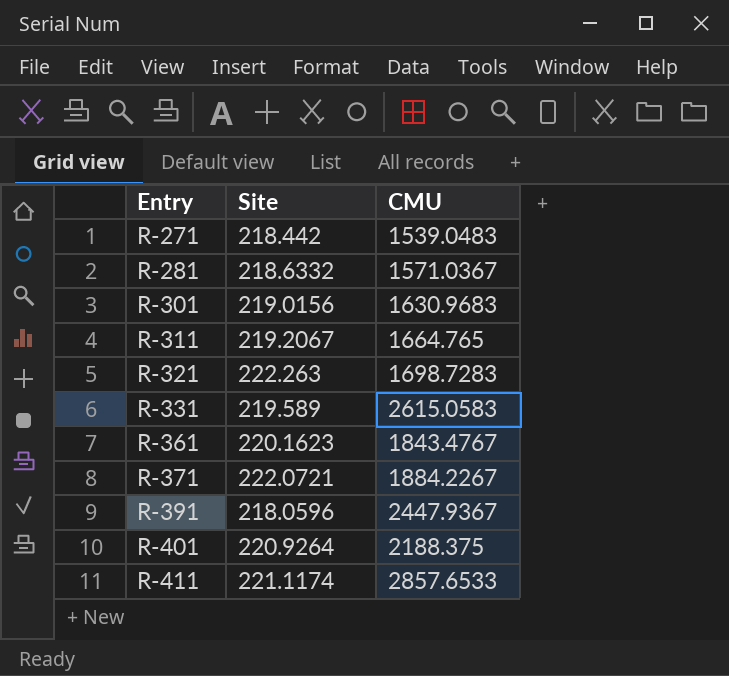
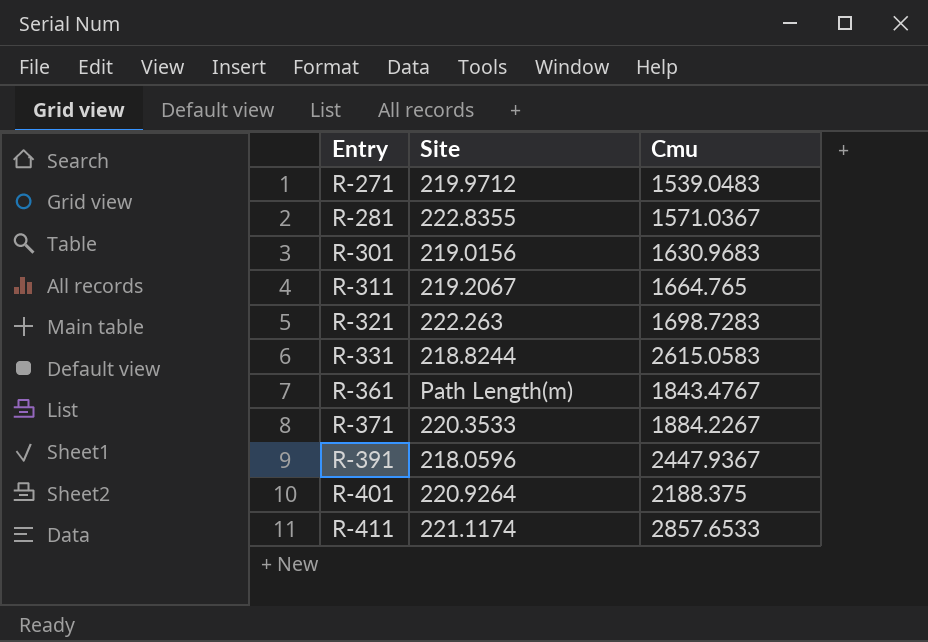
column name: CMU -> Cmu
R-271 | Site: 218.442 -> 219.9712
R-281 | Site: 218.6332 -> 222.8355
R-331 | Site: 219.589 -> 218.8244
R-361 | Site: 220.1623 -> Path Length(m)
R-371 | Site: 222.0721 -> 220.3533

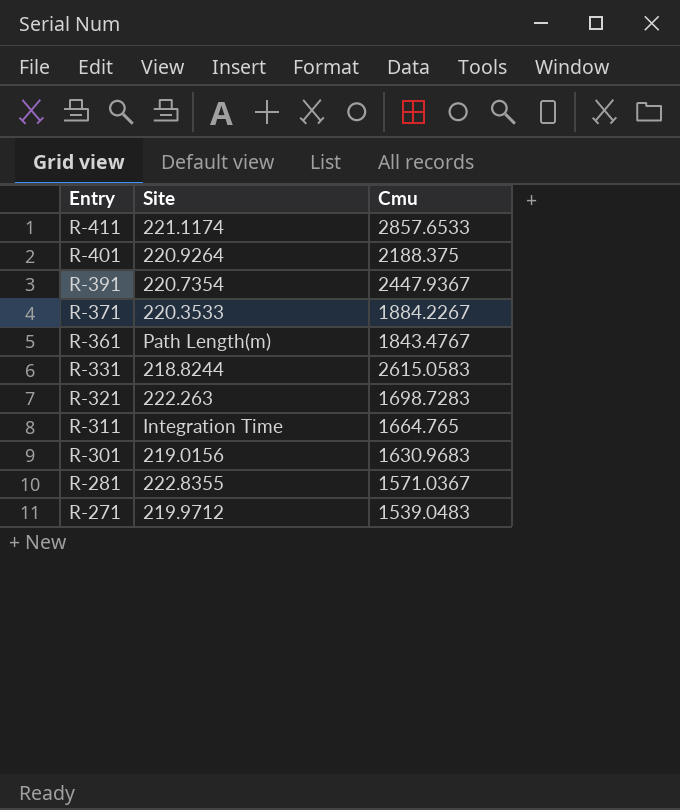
row order: Entry ascending -> Entry descending
R-391 | Site: 218.0596 -> 220.7354
R-311 | Site: 219.2067 -> Integration Time

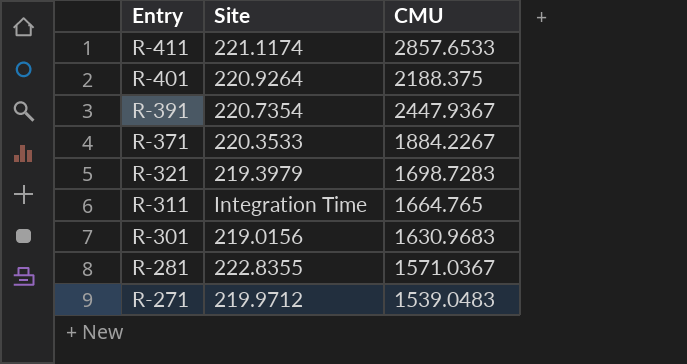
column name: Cmu -> CMU
row R-361: Path Length(m) | 1843.4767 -> none
row R-331: 218.8244 | 2615.0583 -> none
R-321 | Site: 222.263 -> 219.3979

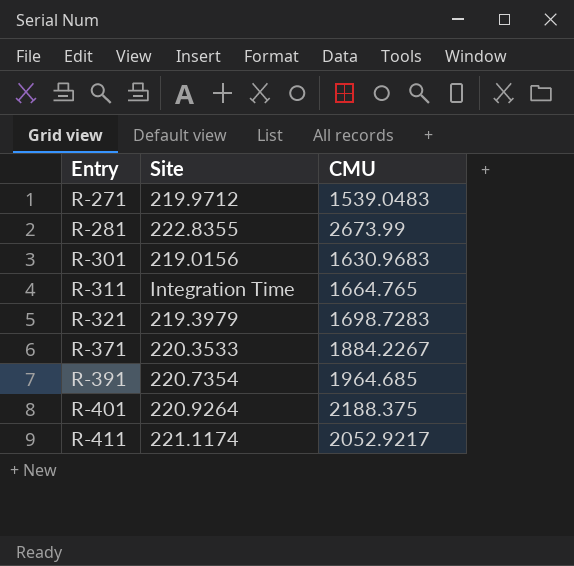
row order: Entry descending -> Entry ascending
R-281 | CMU: 1571.0367 -> 2673.99
R-391 | CMU: 2447.9367 -> 1964.685
R-411 | CMU: 2857.6533 -> 2052.9217

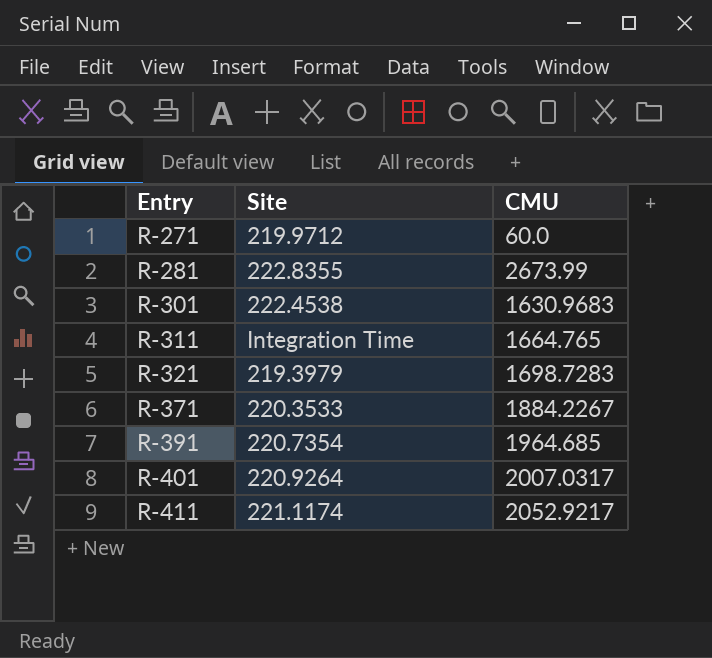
R-271 | CMU: 1539.0483 -> 60.0
R-301 | Site: 219.0156 -> 222.4538
R-401 | CMU: 2188.375 -> 2007.0317

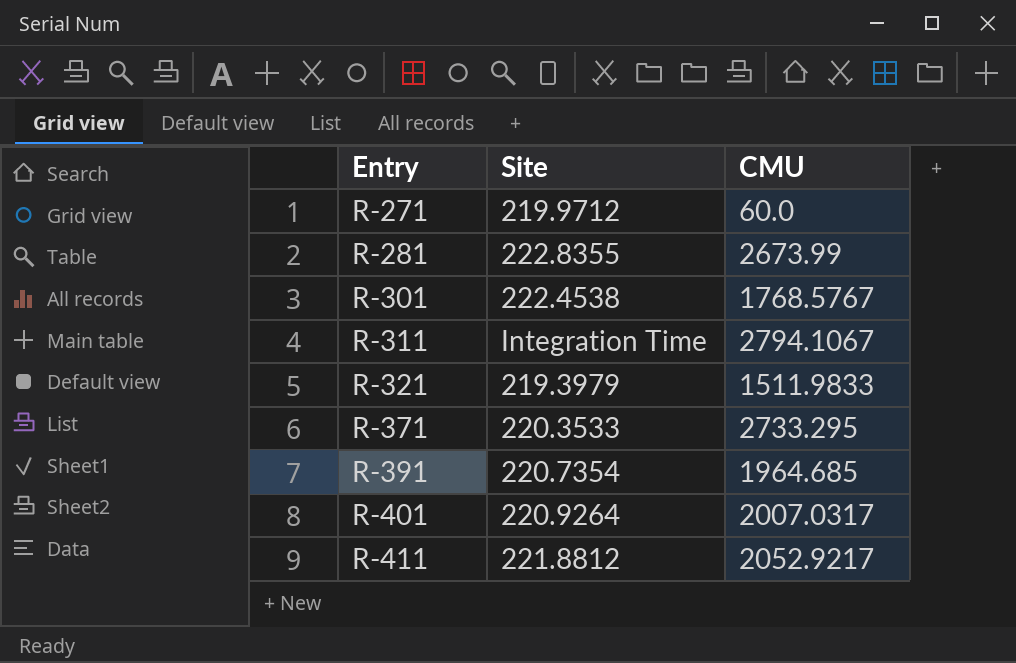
R-301 | CMU: 1630.9683 -> 1768.5767
R-311 | CMU: 1664.765 -> 2794.1067
R-321 | CMU: 1698.7283 -> 1511.9833
R-371 | CMU: 1884.2267 -> 2733.295
R-411 | Site: 221.1174 -> 221.8812

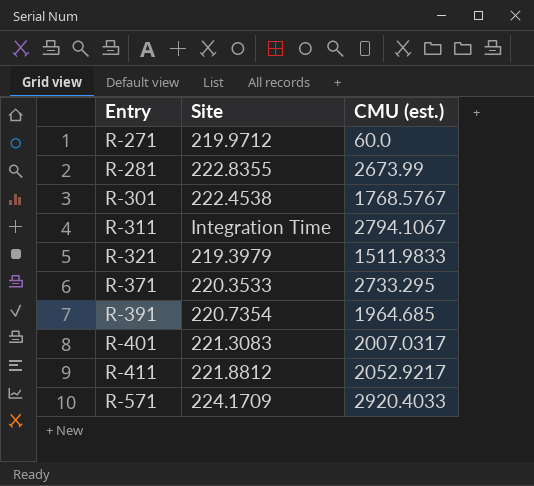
column name: CMU -> CMU (est.)
R-401 | Site: 220.9264 -> 221.3083
row R-571: none -> 224.1709 | 2920.4033

